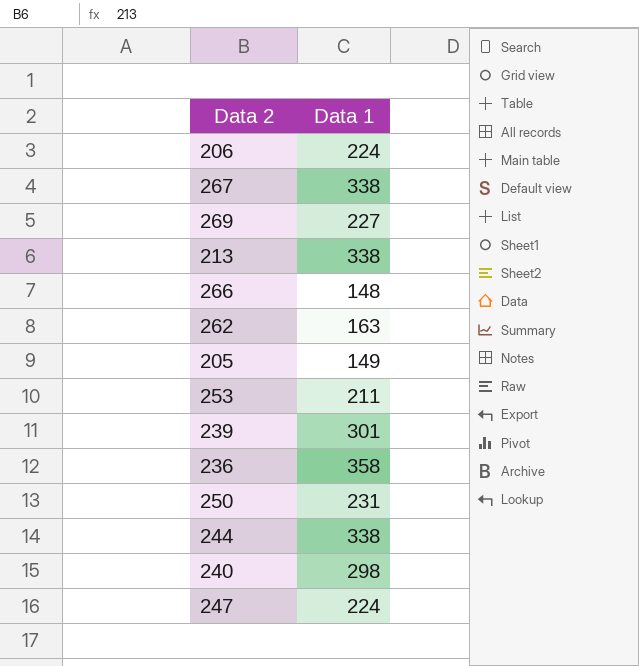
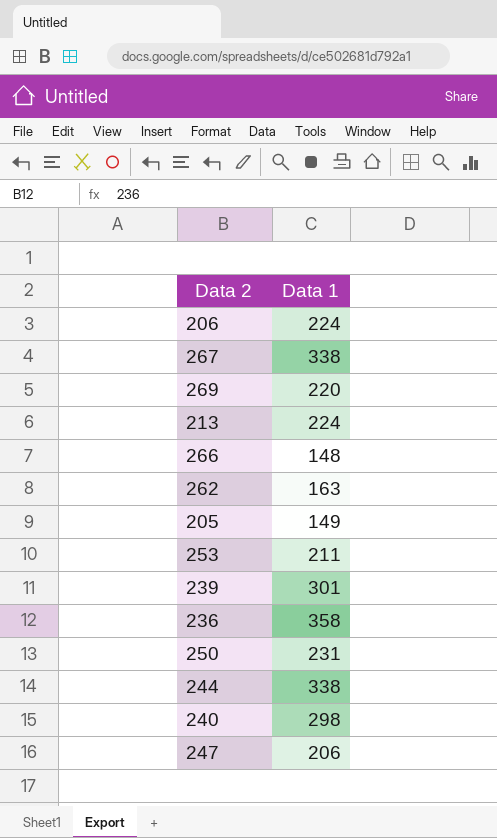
269 | Data 1: 227 -> 220
213 | Data 1: 338 -> 224
247 | Data 1: 224 -> 206

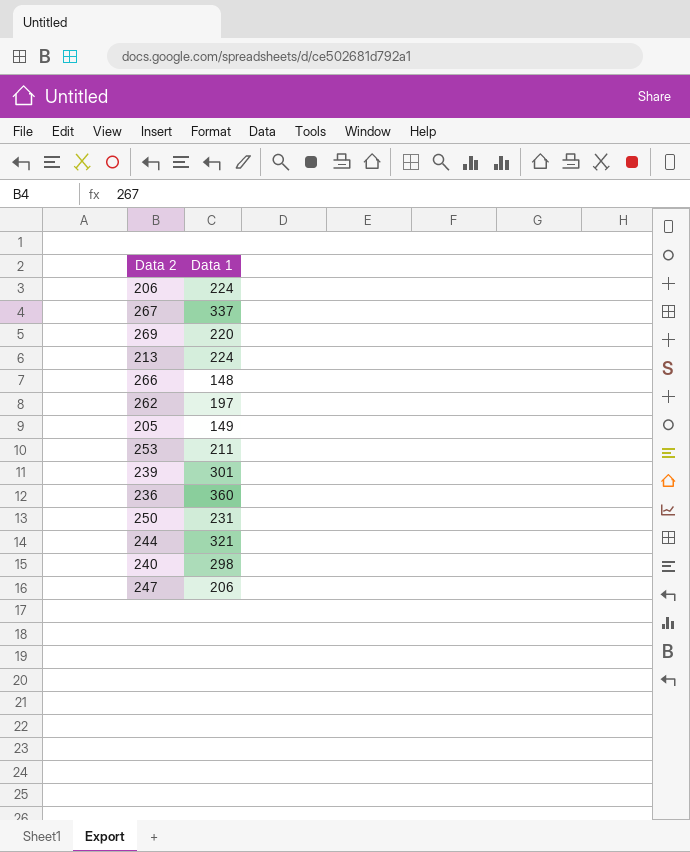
267 | Data 1: 338 -> 337
262 | Data 1: 163 -> 197
236 | Data 1: 358 -> 360
244 | Data 1: 338 -> 321

